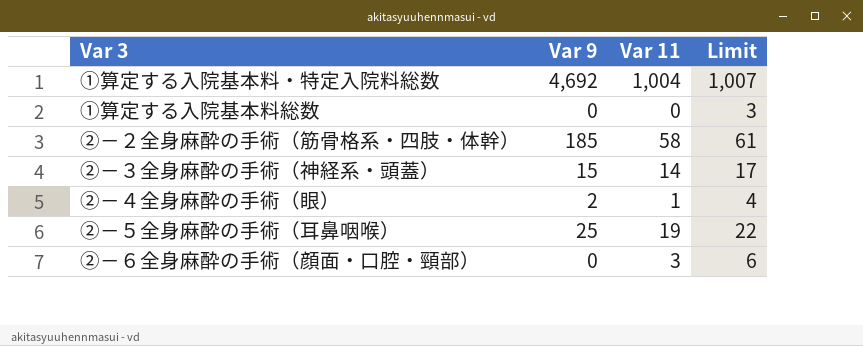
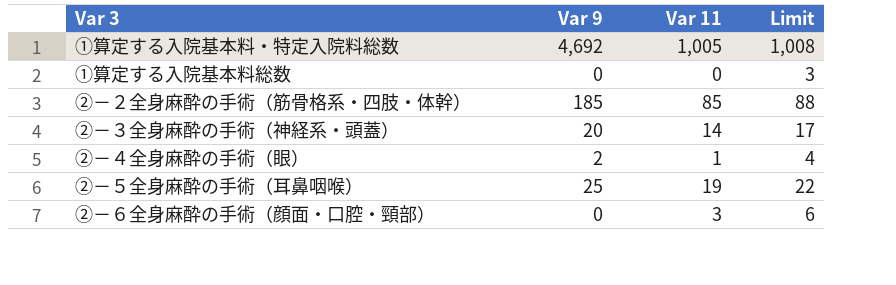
①算定する入院基本料・特定入院料総数 | Var 11: 1,004 -> 1,005
①算定する入院基本料・特定入院料総数 | Limit: 1,007 -> 1,008
②－２全身麻酔の手術（筋骨格系・四肢・体幹） | Var 11: 58 -> 85
②－２全身麻酔の手術（筋骨格系・四肢・体幹） | Limit: 61 -> 88
②－３全身麻酔の手術（神経系・頭蓋） | Var 9: 15 -> 20

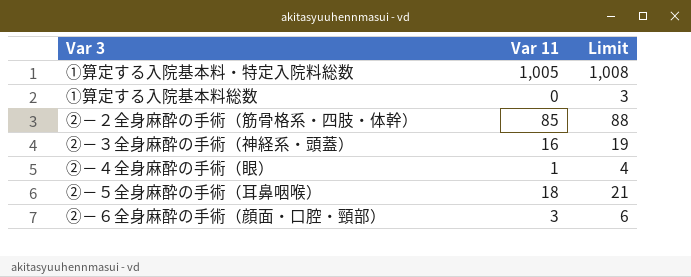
column Var 9 | position: 2 -> none
②－３全身麻酔の手術（神経系・頭蓋） | Var 11: 14 -> 16
②－３全身麻酔の手術（神経系・頭蓋） | Limit: 17 -> 19
②－５全身麻酔の手術（耳鼻咽喉） | Var 11: 19 -> 18
②－５全身麻酔の手術（耳鼻咽喉） | Limit: 22 -> 21

